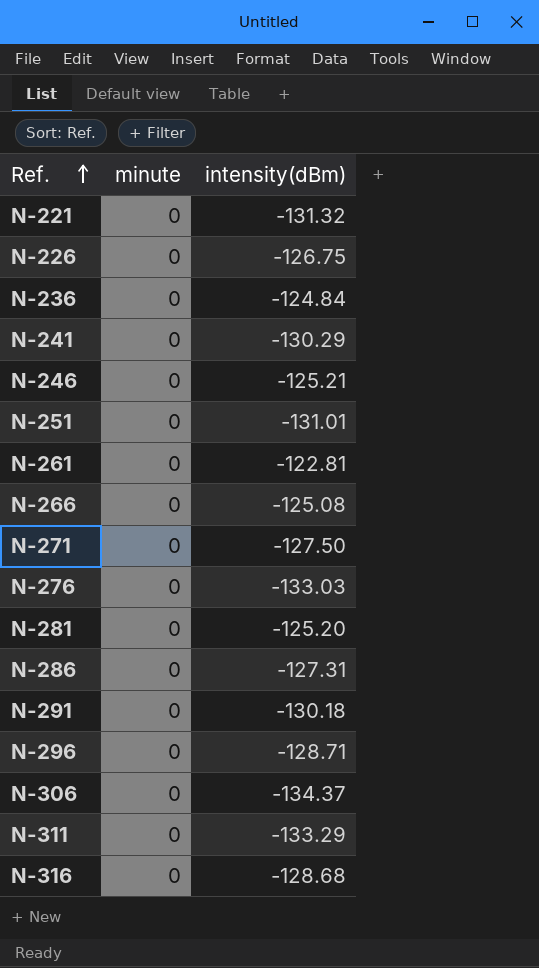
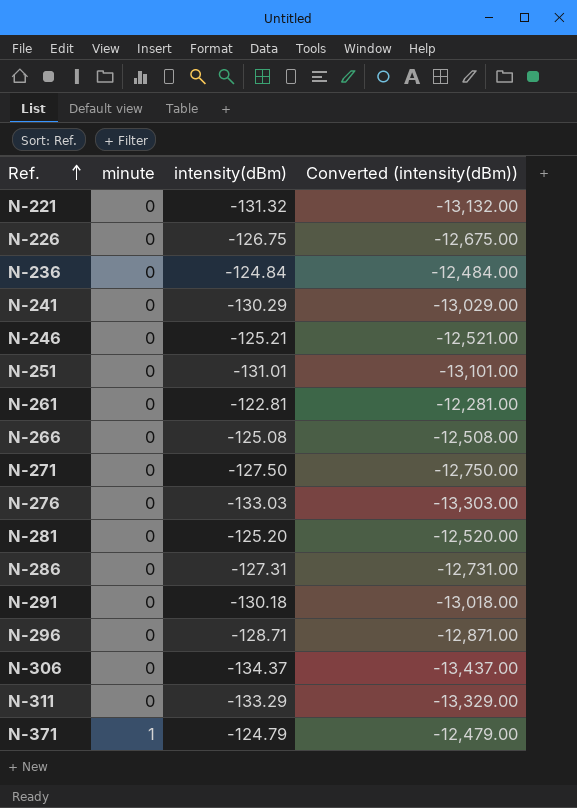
column Converted (intensity(dBm)) | formula: none -> [intensity(dBm)] * 100
row N-316: 0 | -128.68 -> none
row N-371: none -> 1 | -124.79 | -12,479.00

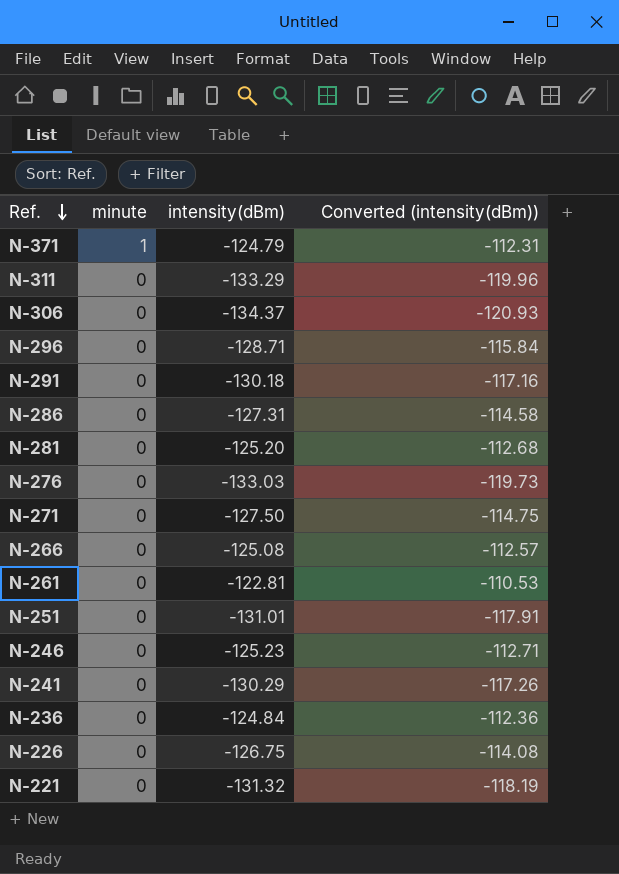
row order: Ref. ascending -> Ref. descending
column Converted (intensity(dBm)) | formula: [intensity(dBm)] * 100 -> [intensity(dBm)] * 0.9
N-246 | intensity(dBm): -125.21 -> -125.23

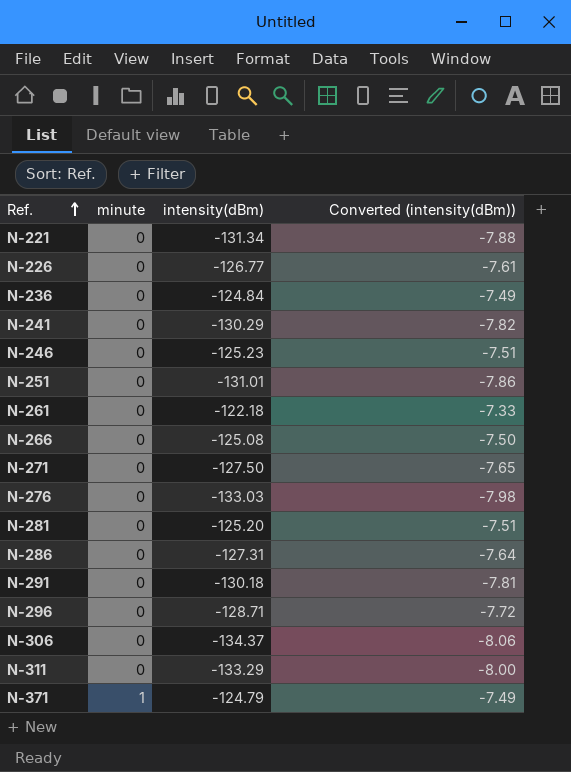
row order: Ref. descending -> Ref. ascending
column Converted (intensity(dBm)) | formula: [intensity(dBm)] * 0.9 -> [intensity(dBm)] * 0.06
N-221 | intensity(dBm): -131.32 -> -131.34
N-226 | intensity(dBm): -126.75 -> -126.77
N-261 | intensity(dBm): -122.81 -> -122.18

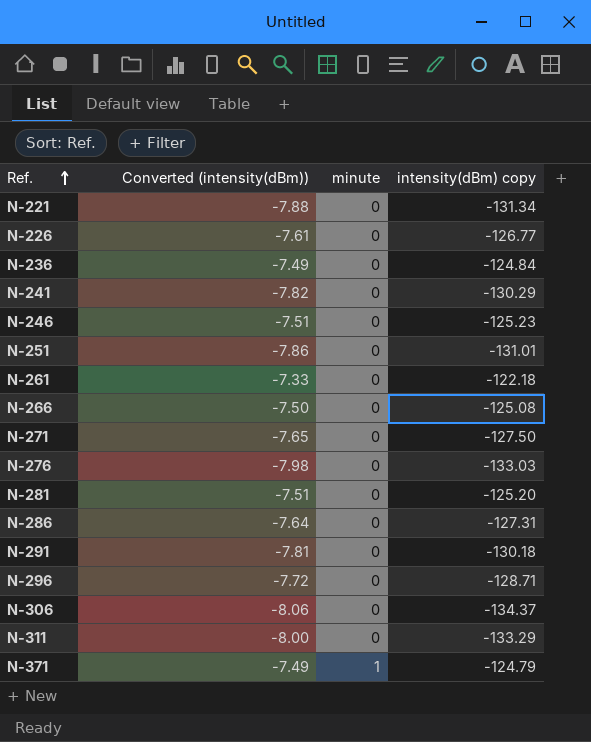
column Converted (intensity(dBm)) | position: 4 -> 2
column name: intensity(dBm) -> intensity(dBm) copy

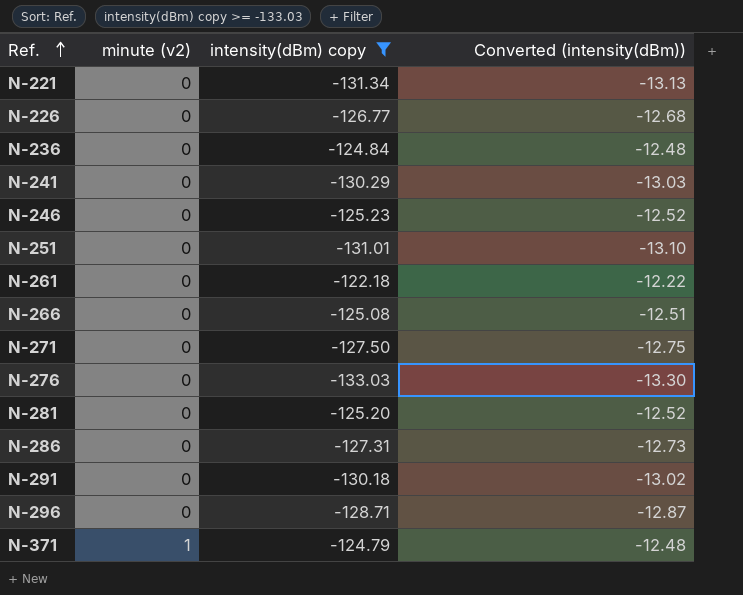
filter: none -> intensity(dBm) copy >= -133.03
column name: minute -> minute (v2)
column Converted (intensity(dBm)) | formula: [intensity(dBm) copy] * 0.06 -> [intensity(dBm) copy] * 0.1
column Converted (intensity(dBm)) | position: 2 -> 4

